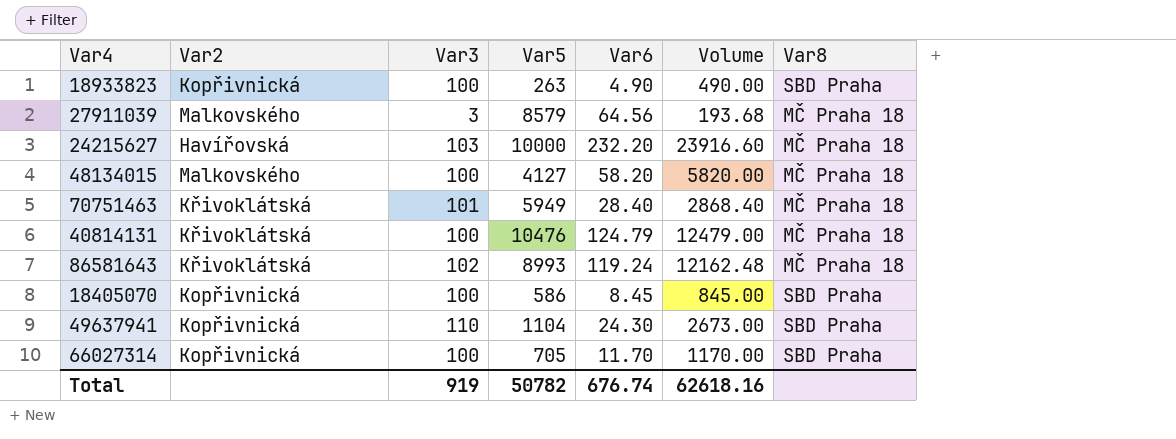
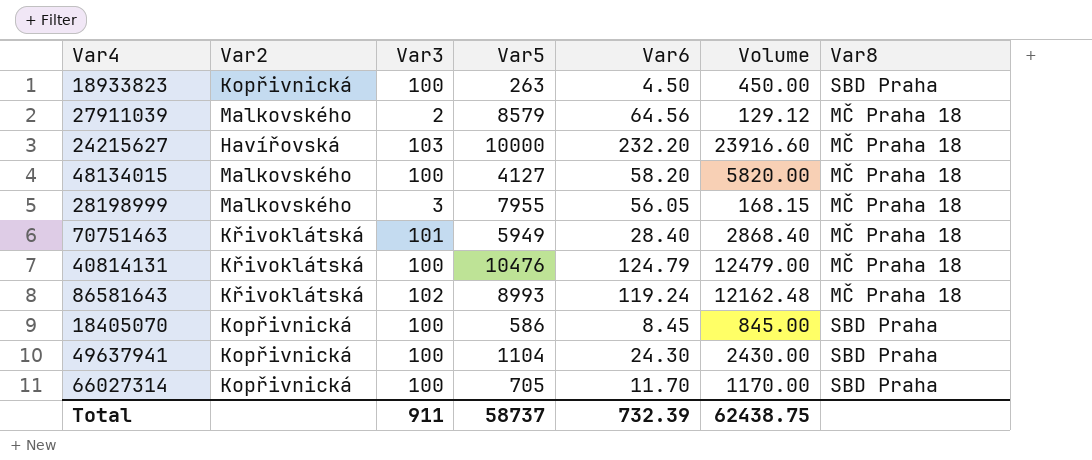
18933823 | Var6: 4.90 -> 4.50
18933823 | Volume: 490.00 -> 450.00
27911039 | Var3: 3 -> 2
27911039 | Volume: 193.68 -> 129.12
row 28198999: none -> Malkovského | 3 | 7955 | 56.05 | 168.15 | MČ Praha 18
49637941 | Var3: 110 -> 100
49637941 | Volume: 2673.00 -> 2430.00
Total | Var3: 919 -> 911
Total | Var5: 50782 -> 58737
Total | Var6: 676.74 -> 732.39
Total | Volume: 62618.16 -> 62438.75

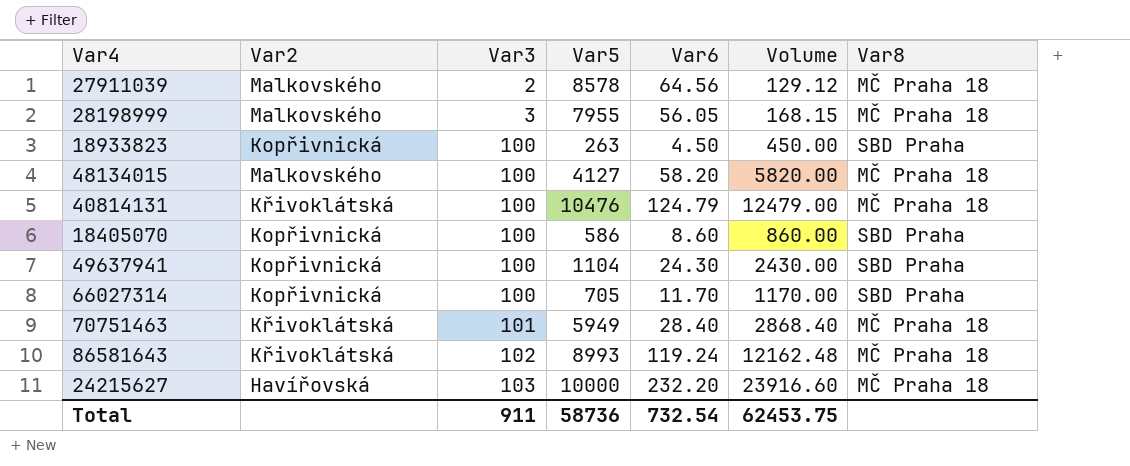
row order: none -> Var3 ascending
27911039 | Var5: 8579 -> 8578
18405070 | Var6: 8.45 -> 8.60
18405070 | Volume: 845.00 -> 860.00
Total | Var5: 58737 -> 58736
Total | Var6: 732.39 -> 732.54
Total | Volume: 62438.75 -> 62453.75

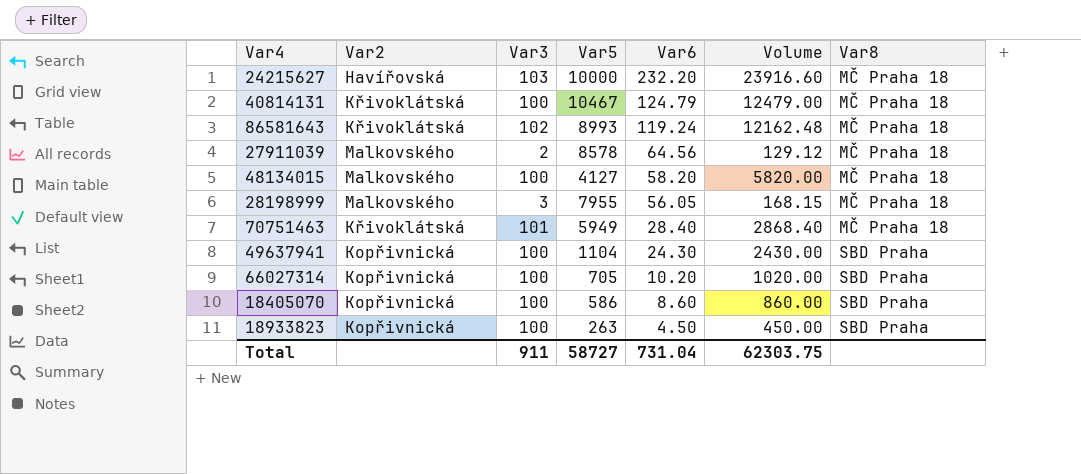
row order: Var3 ascending -> Var6 descending
40814131 | Var5: 10476 -> 10467
66027314 | Var6: 11.70 -> 10.20
66027314 | Volume: 1170.00 -> 1020.00
Total | Var5: 58736 -> 58727
Total | Var6: 732.54 -> 731.04
Total | Volume: 62453.75 -> 62303.75

